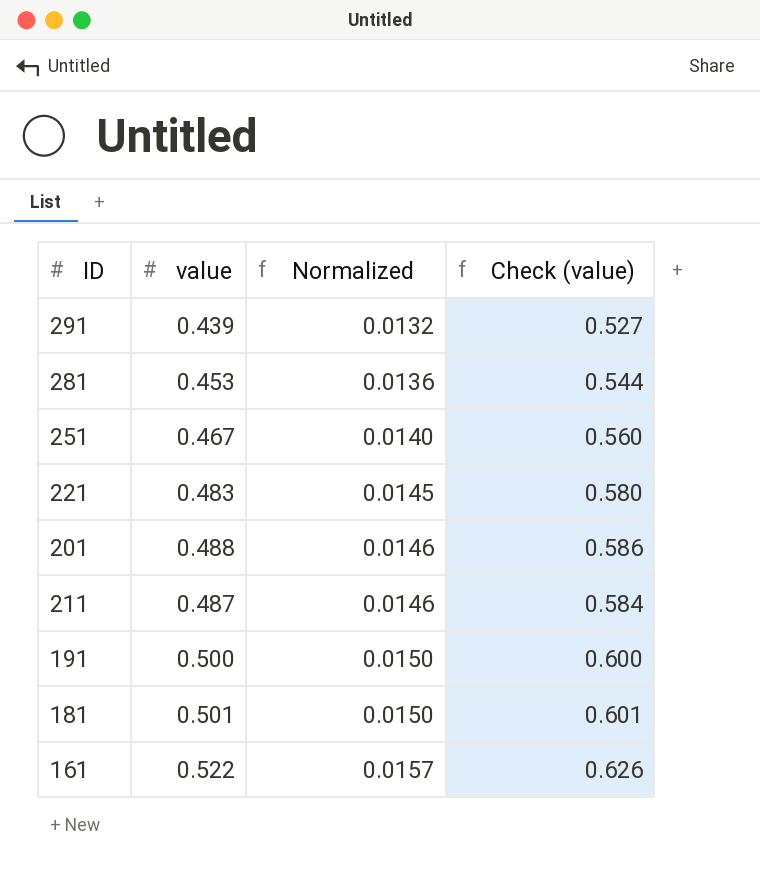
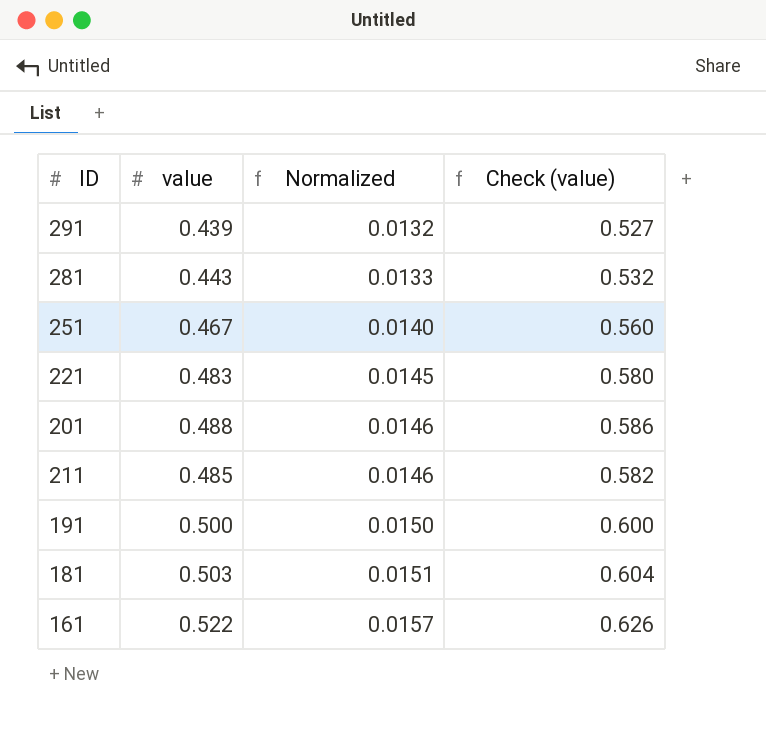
281 | value: 0.453 -> 0.443
281 | Normalized: 0.0136 -> 0.0133
281 | Check (value): 0.544 -> 0.532
211 | value: 0.487 -> 0.485
211 | Check (value): 0.584 -> 0.582
181 | value: 0.501 -> 0.503
181 | Normalized: 0.0150 -> 0.0151
181 | Check (value): 0.601 -> 0.604

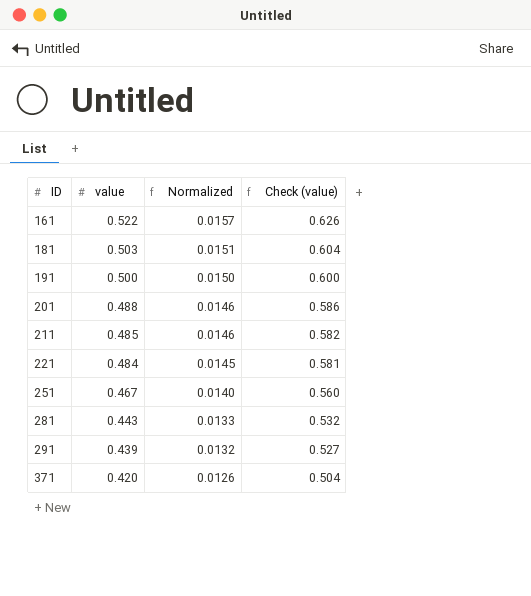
row order: Normalized ascending -> ID ascending
221 | value: 0.483 -> 0.484
221 | Check (value): 0.580 -> 0.581
row 371: none -> 0.420 | 0.0126 | 0.504

